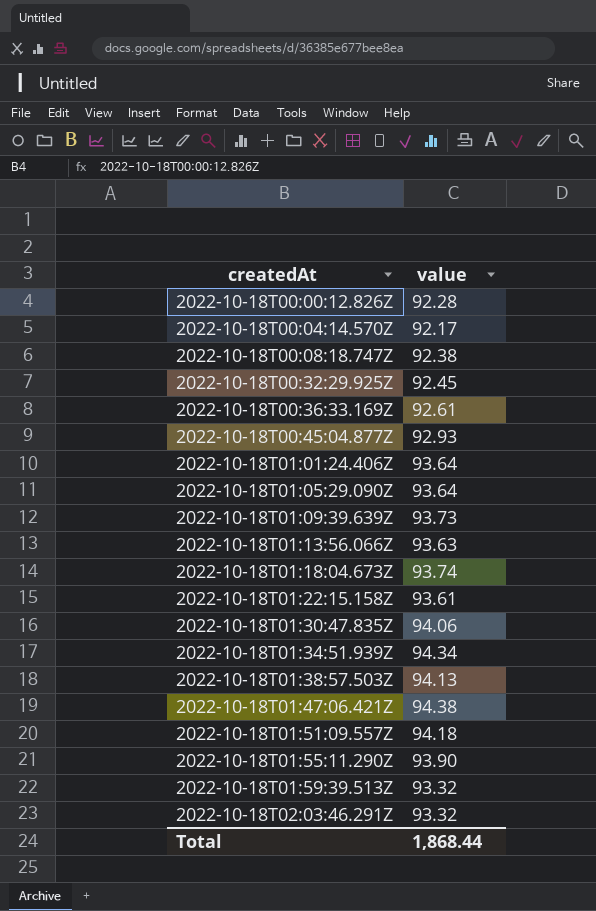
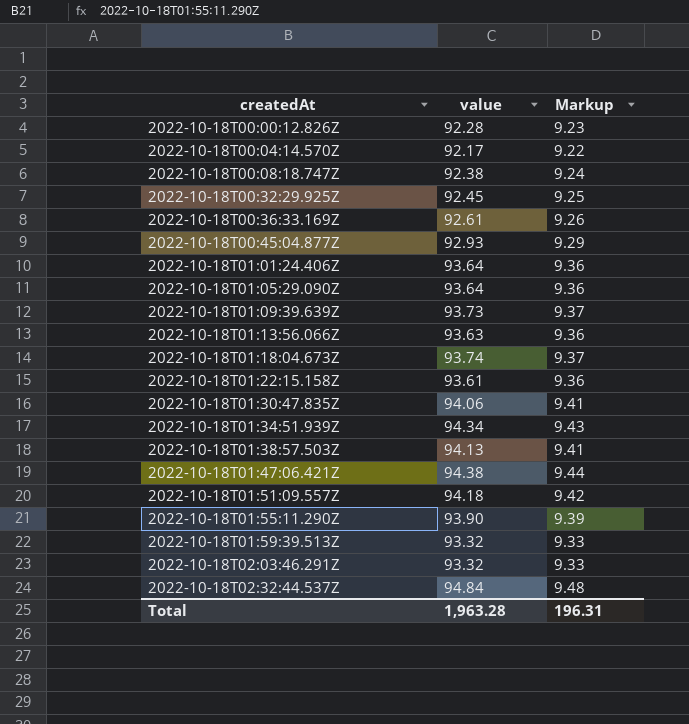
column Markup | formula: none -> [value] * 0.1
row 2022-10-18T02:32:44.537Z: none -> 94.84 | 9.48
Total | value: 1,868.44 -> 1,963.28

